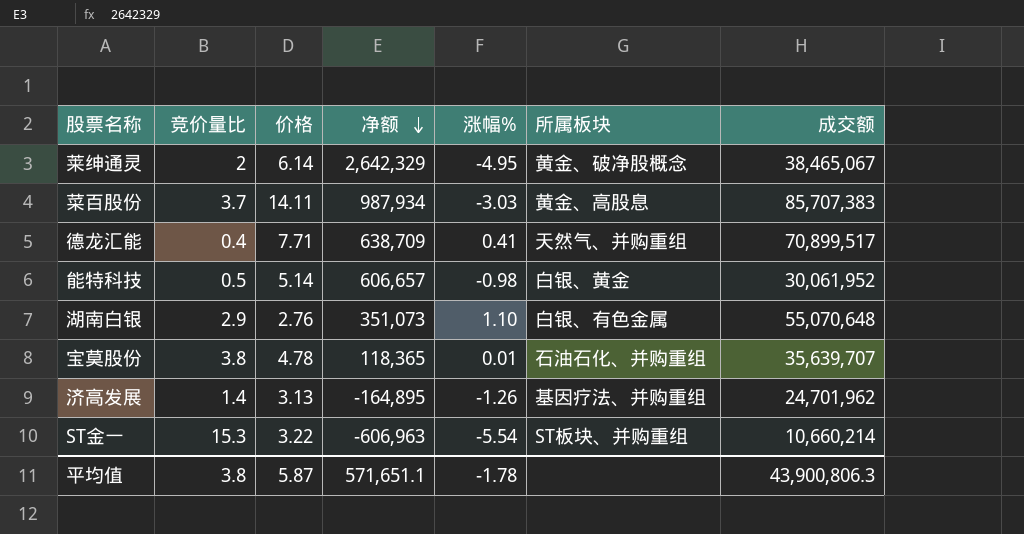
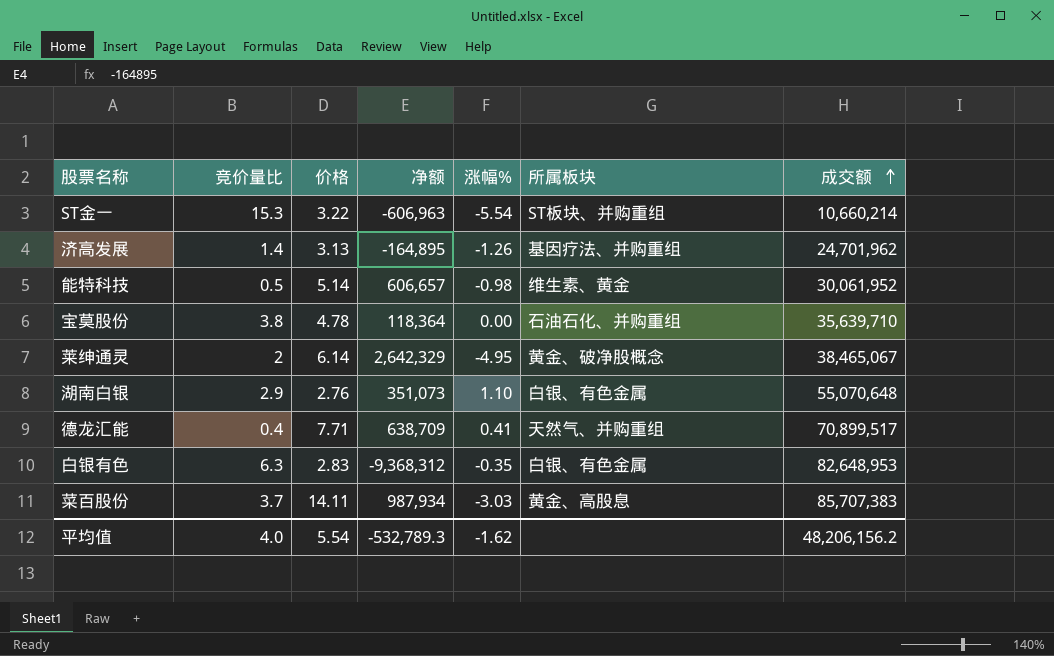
row order: 净额 descending -> 成交额 ascending
能特科技 | 所属板块: 白银、黄金 -> 维生素、黄金
宝莫股份 | 净额: 118,365 -> 118,364
宝莫股份 | 涨幅%: 0.01 -> 0.00
宝莫股份 | 成交额: 35,639,707 -> 35,639,710
row 白银有色: none -> 6.3 | 2.83 | -9,368,312 | -0.35 | 白银、有色金属 | 82,648,953
平均值 | 竞价量比: 3.8 -> 4.0
平均值 | 价格: 5.87 -> 5.54
平均值 | 净额: 571,651.1 -> -532,789.3
平均值 | 涨幅%: -1.78 -> -1.62
平均值 | 成交额: 43,900,806.3 -> 48,206,156.2

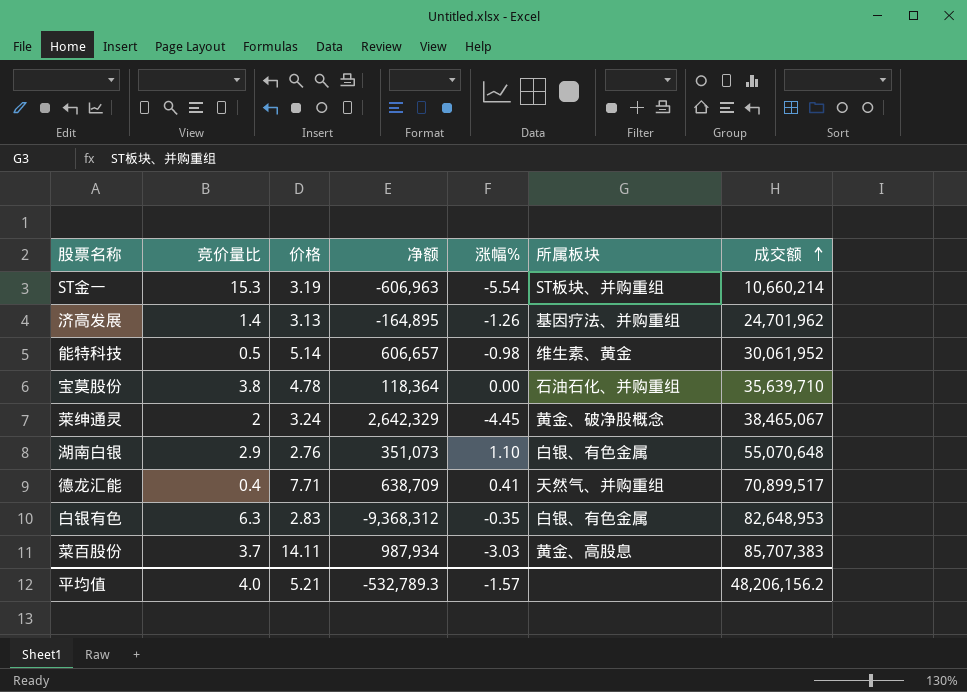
ST金一 | 价格: 3.22 -> 3.19
莱绅通灵 | 价格: 6.14 -> 3.24
莱绅通灵 | 涨幅%: -4.95 -> -4.45
平均值 | 价格: 5.54 -> 5.21
平均值 | 涨幅%: -1.62 -> -1.57

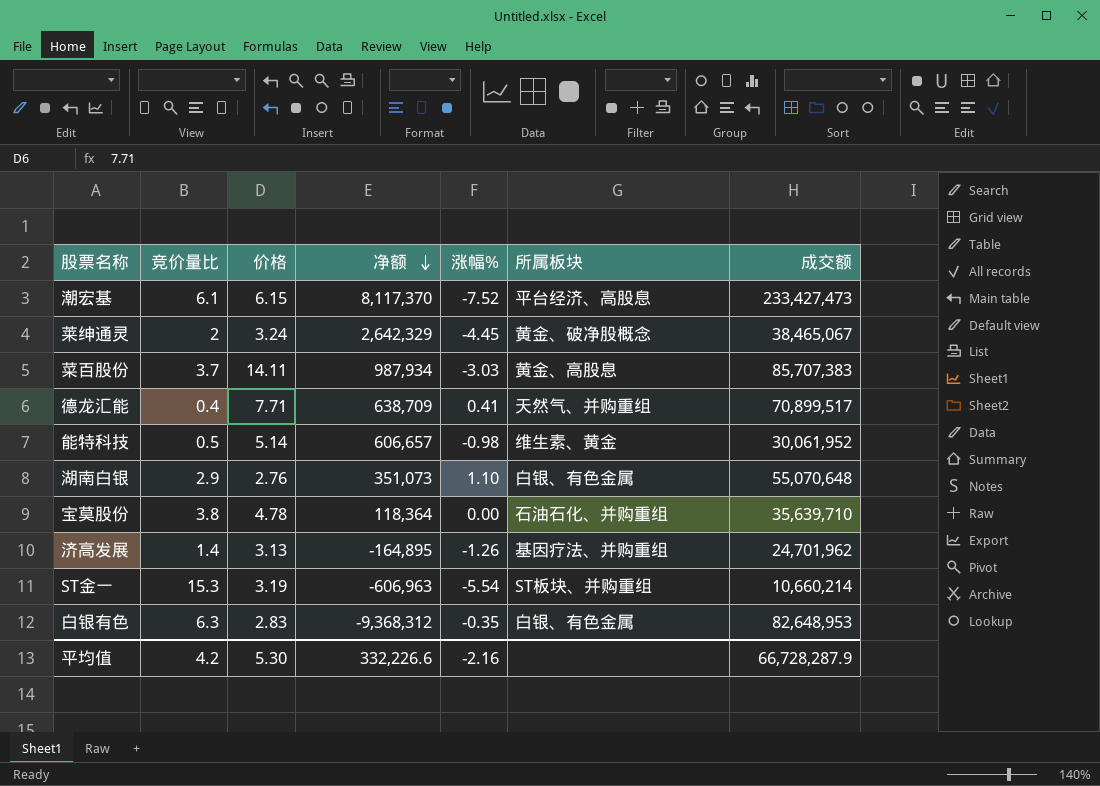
row order: 成交额 ascending -> 净额 descending
row 潮宏基: none -> 6.1 | 6.15 | 8,117,370 | -7.52 | 平台经济、高股息 | 233,427,473
平均值 | 竞价量比: 4.0 -> 4.2
平均值 | 价格: 5.21 -> 5.30
平均值 | 净额: -532,789.3 -> 332,226.6
平均值 | 涨幅%: -1.57 -> -2.16
平均值 | 成交额: 48,206,156.2 -> 66,728,287.9

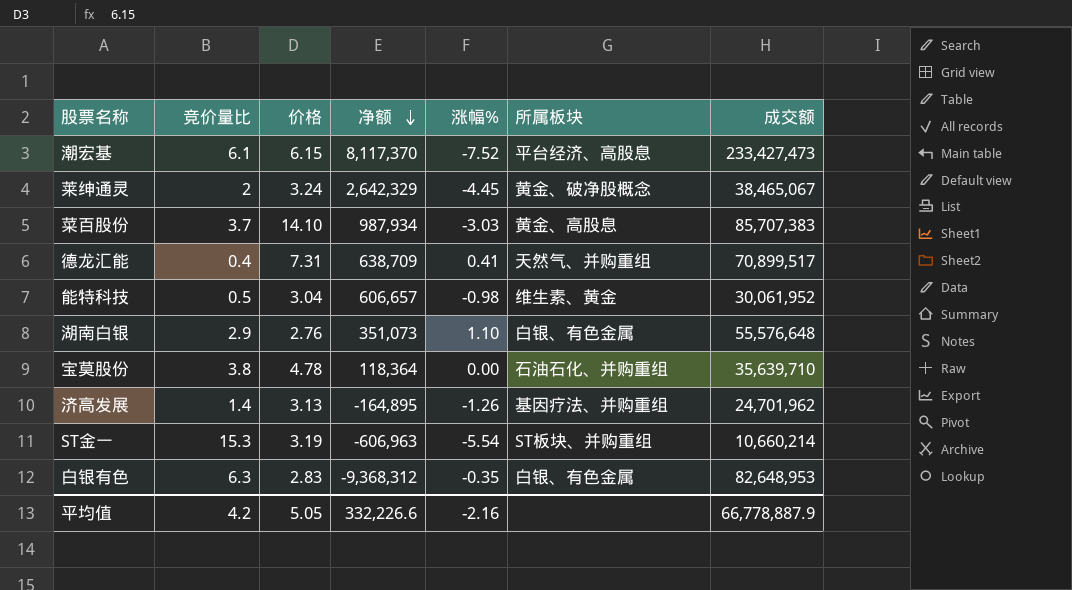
菜百股份 | 价格: 14.11 -> 14.10
德龙汇能 | 价格: 7.71 -> 7.31
能特科技 | 价格: 5.14 -> 3.04
湖南白银 | 成交额: 55,070,648 -> 55,576,648
平均值 | 价格: 5.30 -> 5.05
平均值 | 成交额: 66,728,287.9 -> 66,778,887.9

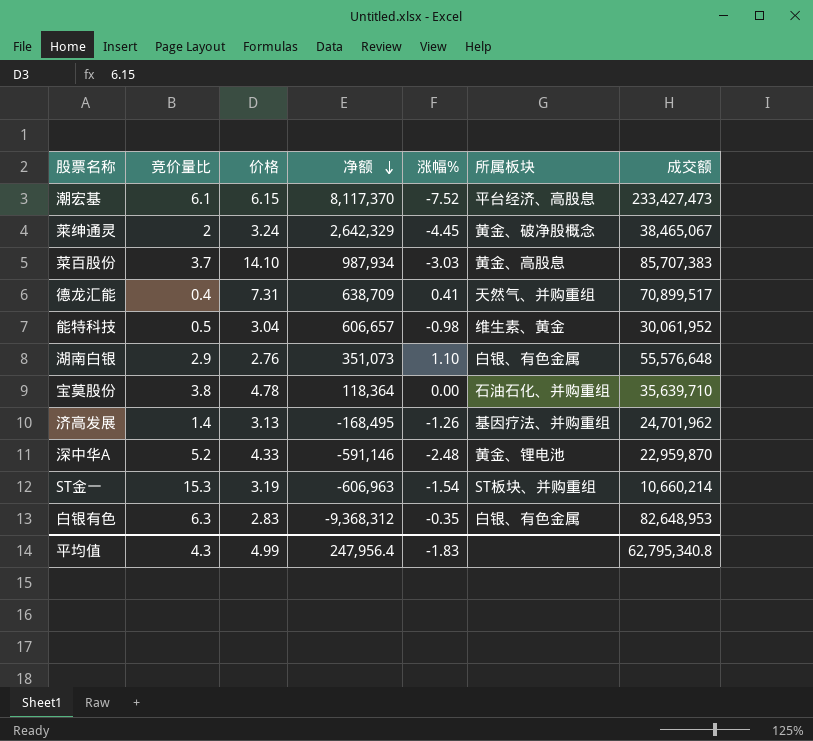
济高发展 | 净额: -164,895 -> -168,495
row 深中华A: none -> 5.2 | 4.33 | -591,146 | -2.48 | 黄金、锂电池 | 22,959,870
ST金一 | 涨幅%: -5.54 -> -1.54
平均值 | 竞价量比: 4.2 -> 4.3
平均值 | 价格: 5.05 -> 4.99
平均值 | 净额: 332,226.6 -> 247,956.4
平均值 | 涨幅%: -2.16 -> -1.83
平均值 | 成交额: 66,778,887.9 -> 62,795,340.8

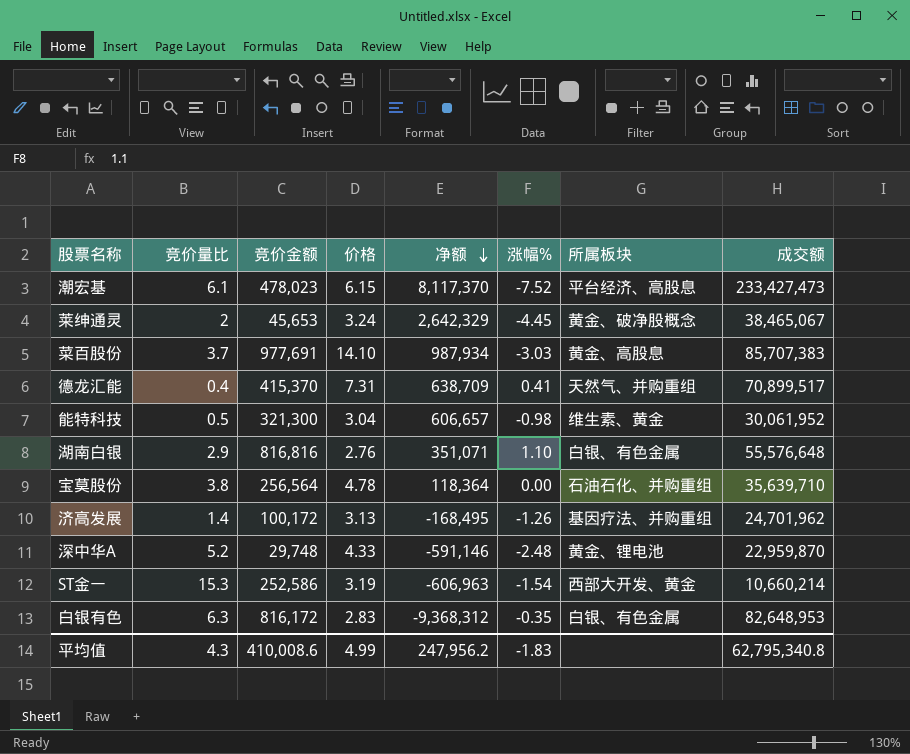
column 竞价金额 | position: none -> 3
湖南白银 | 净额: 351,073 -> 351,071
ST金一 | 所属板块: ST板块、并购重组 -> 西部大开发、黄金
平均值 | 净额: 247,956.4 -> 247,956.2

